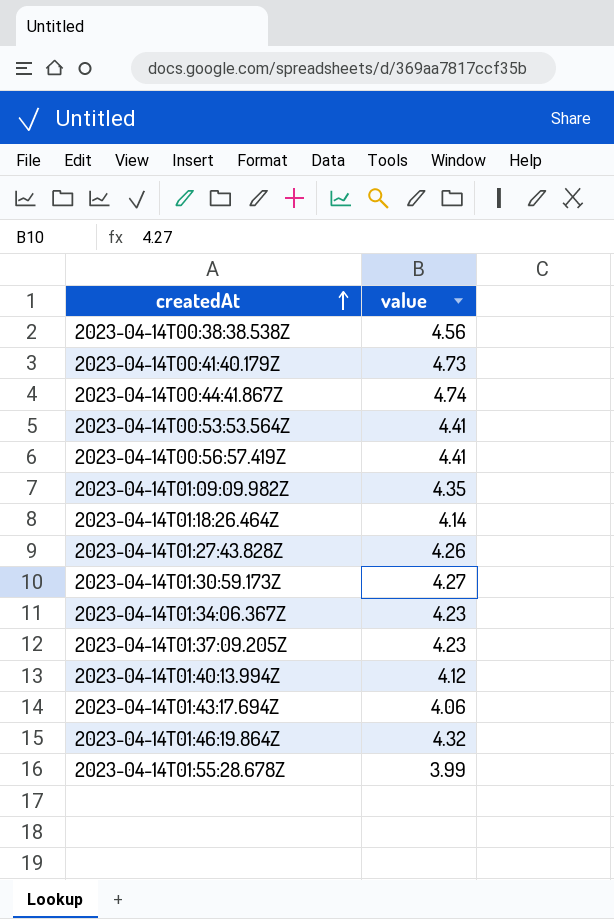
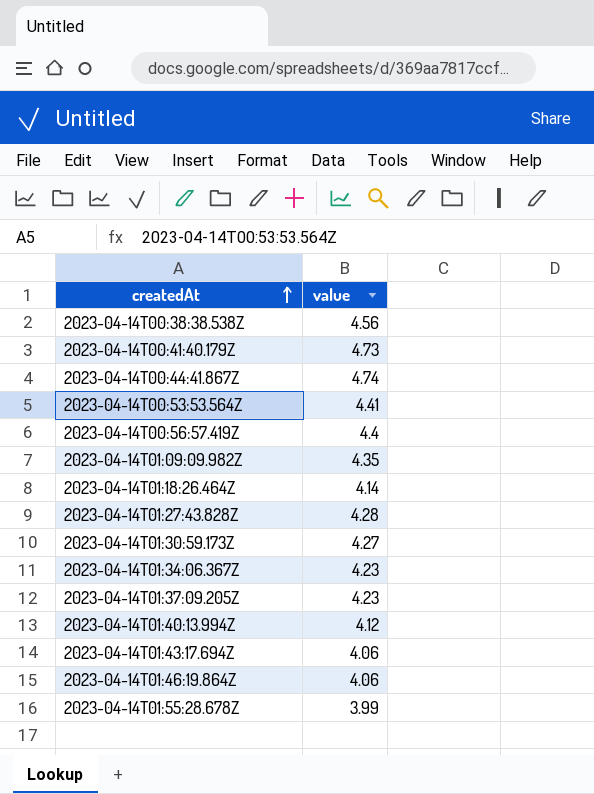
2023-04-14T00:56:57.419Z | value: 4.41 -> 4.4
2023-04-14T01:27:43.828Z | value: 4.26 -> 4.28
2023-04-14T01:46:19.864Z | value: 4.32 -> 4.06

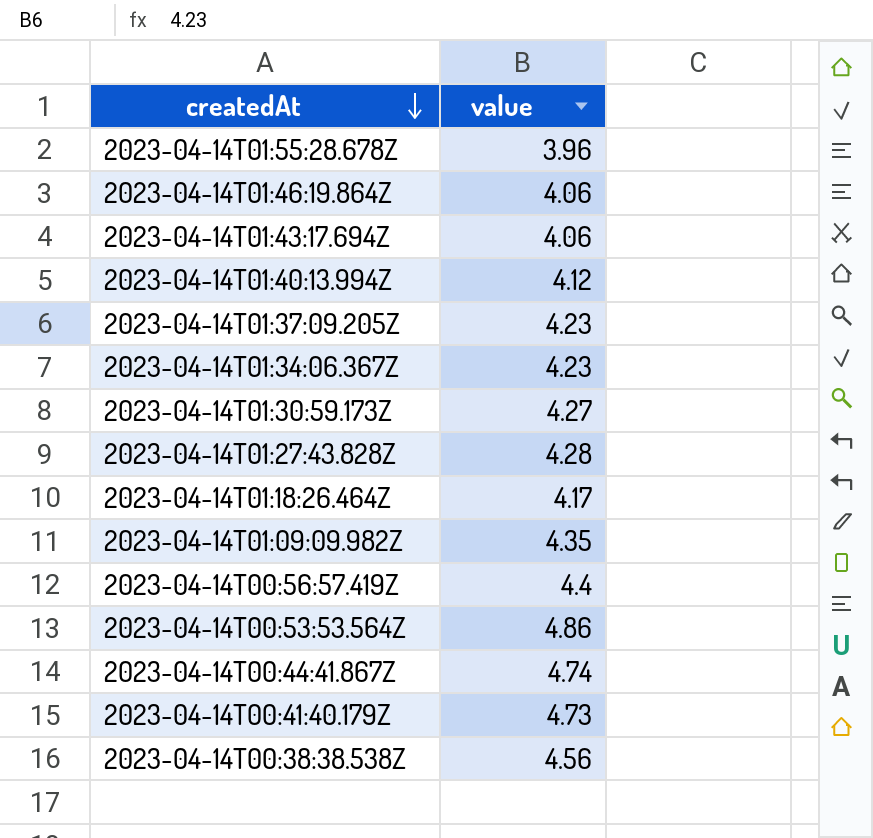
row order: createdAt ascending -> createdAt descending
2023-04-14T01:55:28.678Z | value: 3.99 -> 3.96
2023-04-14T01:18:26.464Z | value: 4.14 -> 4.17
2023-04-14T00:53:53.564Z | value: 4.41 -> 4.86

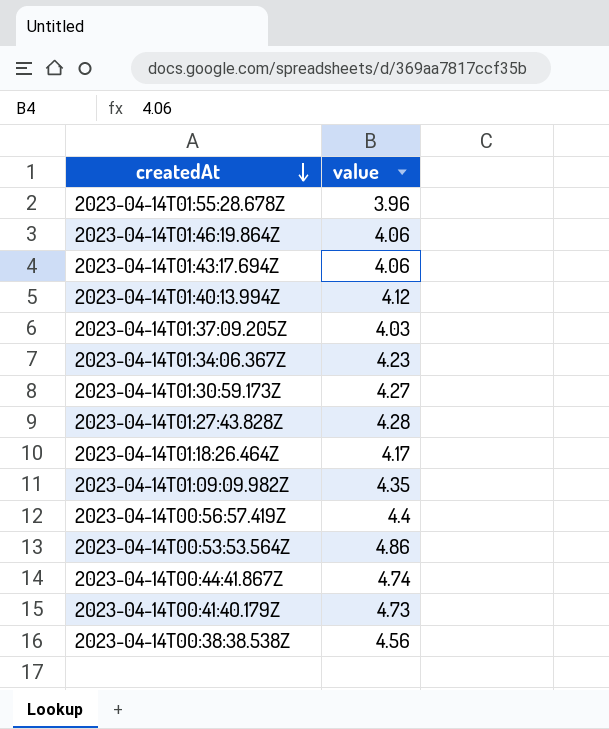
2023-04-14T01:37:09.205Z | value: 4.23 -> 4.03

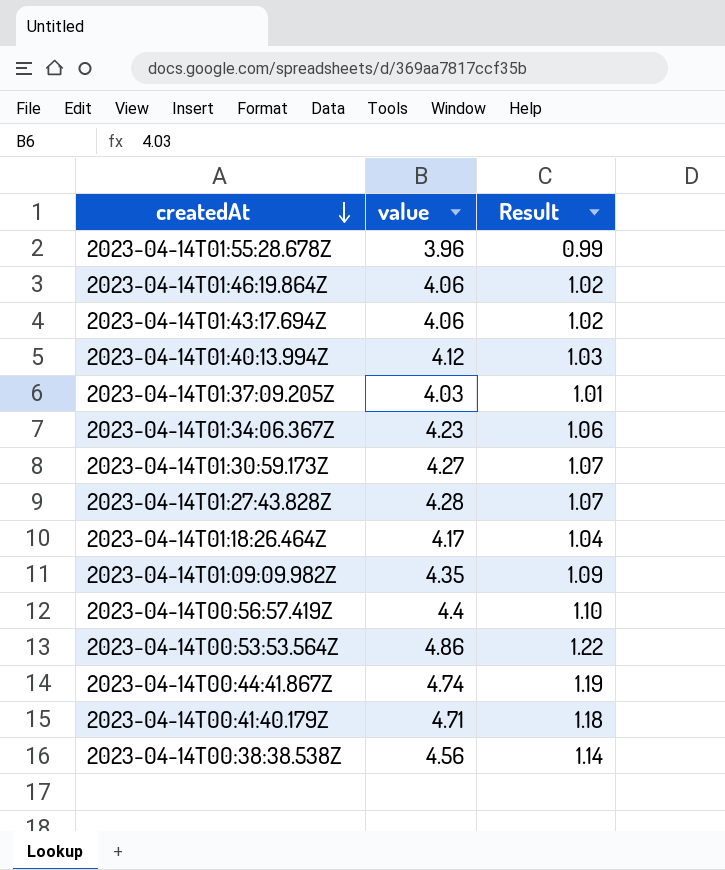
column Result | formula: none -> [value] * 0.25
2023-04-14T00:41:40.179Z | value: 4.73 -> 4.71

